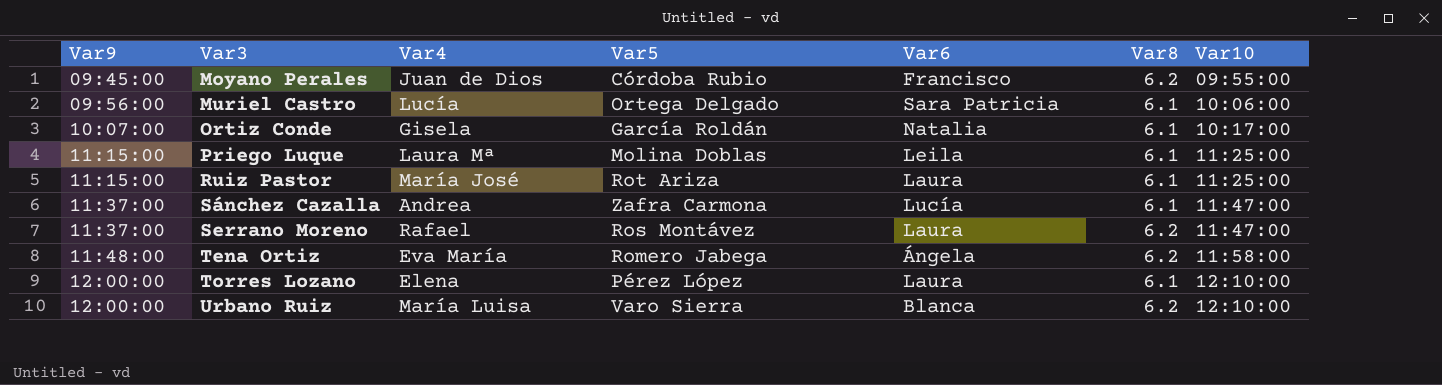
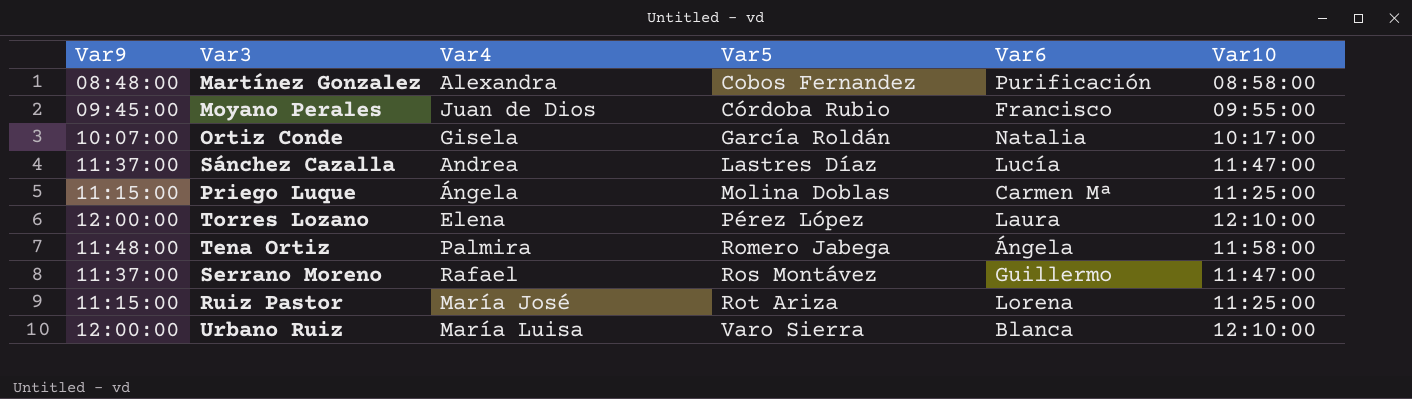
row order: Var9 ascending -> Var5 ascending
column Var8 | position: 6 -> none
row Muriel Castro: 09:56:00 | Lucía | Ortega Delgado | Sara Patricia | 6.1 | 10:06:00 -> none
row Martínez Gonzalez: none -> 08:48:00 | Alexandra | Cobos Fernandez | Purificación | 08:58:00
Sánchez Cazalla | Var5: Zafra Carmona -> Lastres Díaz
Priego Luque | Var4: Laura Mª -> Ángela
Priego Luque | Var6: Leila -> Carmen Mª
Tena Ortiz | Var4: Eva María -> Palmira
Serrano Moreno | Var6: Laura -> Guillermo
Ruiz Pastor | Var6: Laura -> Lorena

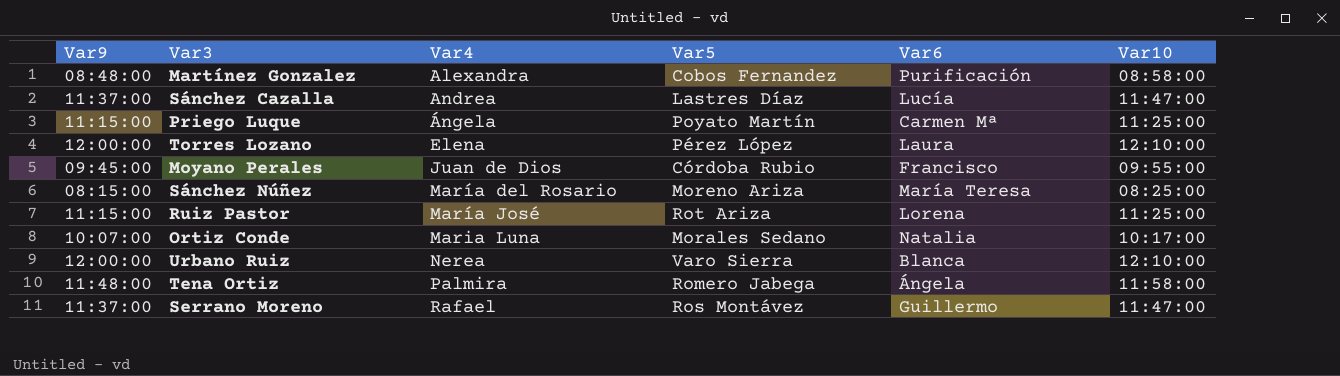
row order: Var5 ascending -> Var4 ascending
Priego Luque | Var5: Molina Doblas -> Poyato Martín
row Sánchez Núñez: none -> 08:15:00 | María del Rosario | Moreno Ariza | María Teresa | 08:25:00
Ortiz Conde | Var4: Gisela -> Maria Luna
Ortiz Conde | Var5: García Roldán -> Morales Sedano
Urbano Ruiz | Var4: María Luisa -> Nerea

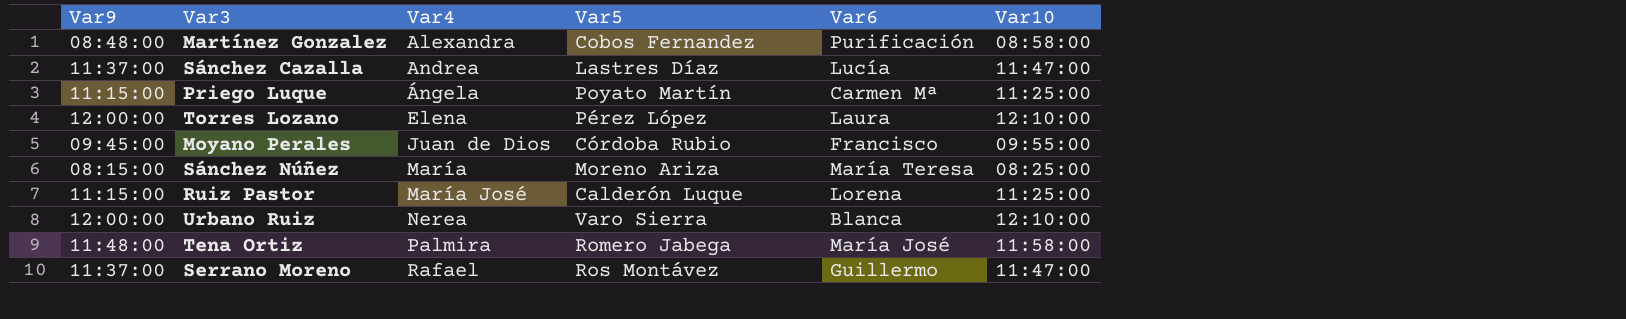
row Ortiz Conde: 10:07:00 | Maria Luna | Morales Sedano | Natalia | 10:17:00 -> none
Sánchez Núñez | Var4: María del Rosario -> María
Ruiz Pastor | Var5: Rot Ariza -> Calderón Luque
Tena Ortiz | Var6: Ángela -> María José

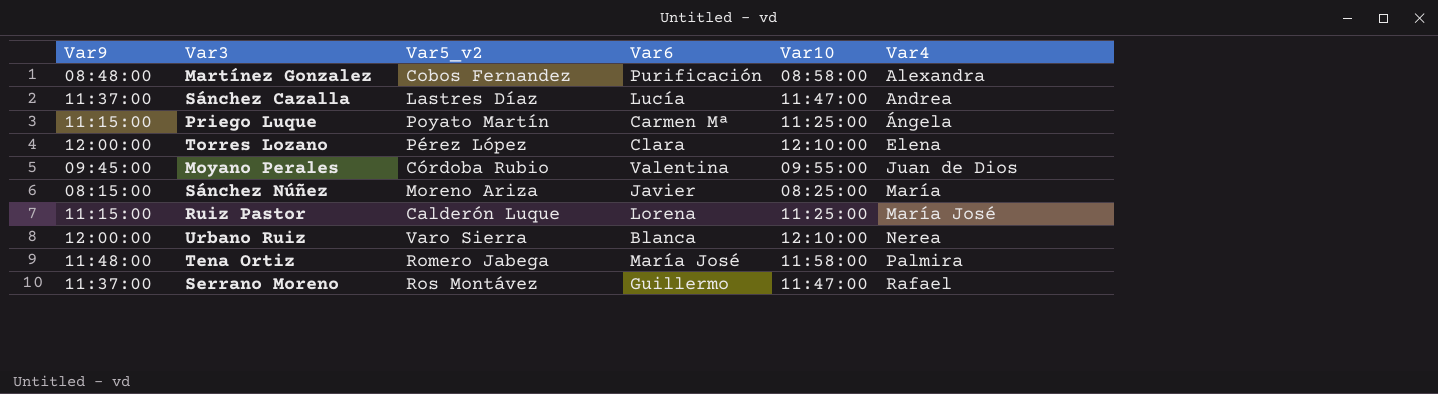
column name: Var5 -> Var5_v2
column Var4 | position: 3 -> 6
Torres Lozano | Var6: Laura -> Clara
Moyano Perales | Var6: Francisco -> Valentina
Sánchez Núñez | Var6: María Teresa -> Javier

